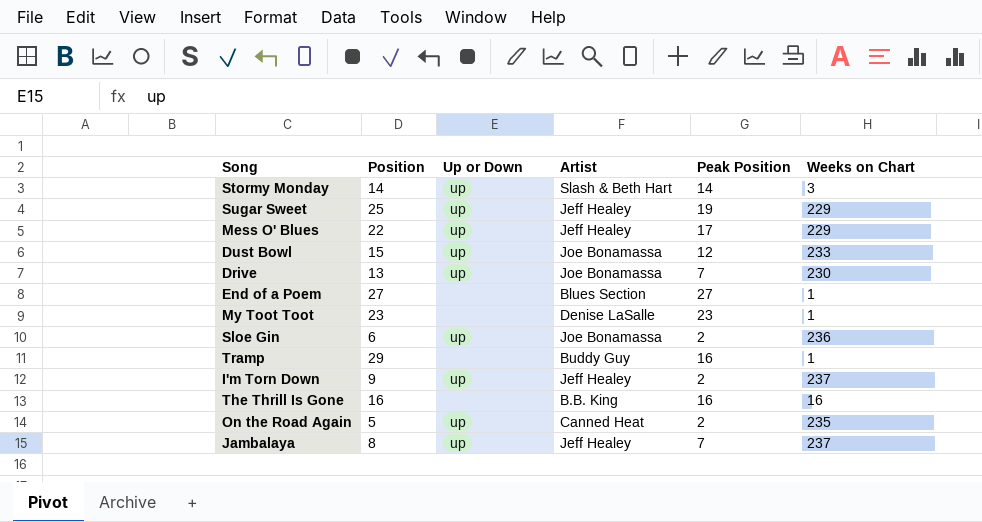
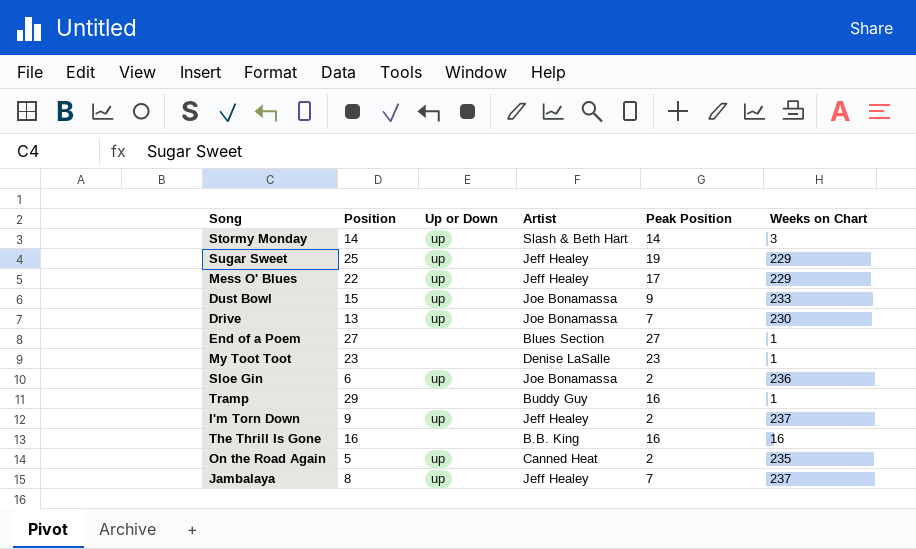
Dust Bowl | Peak Position: 12 -> 9

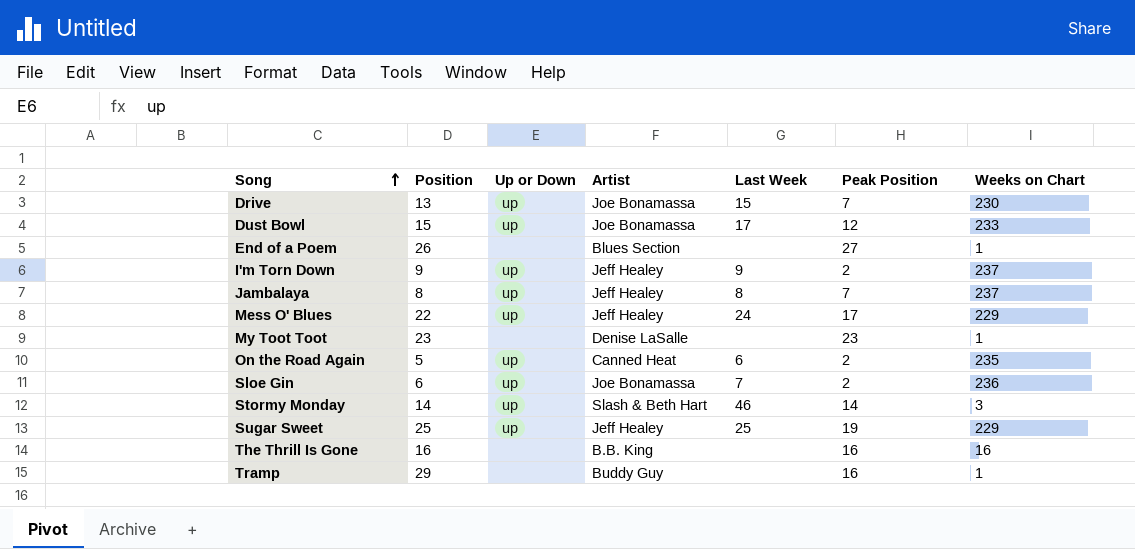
row order: none -> Song ascending
column Last Week | position: none -> 5
Dust Bowl | Peak Position: 9 -> 12
End of a Poem | Position: 27 -> 26

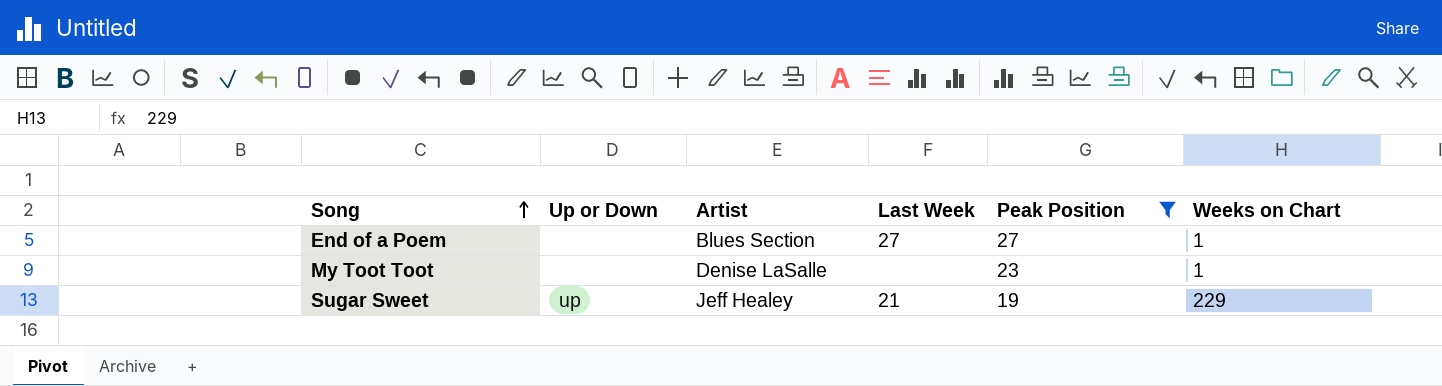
filter: none -> Peak Position >= 19
column Position | position: 2 -> none
End of a Poem | Last Week: none -> 27
Sugar Sweet | Last Week: 25 -> 21

